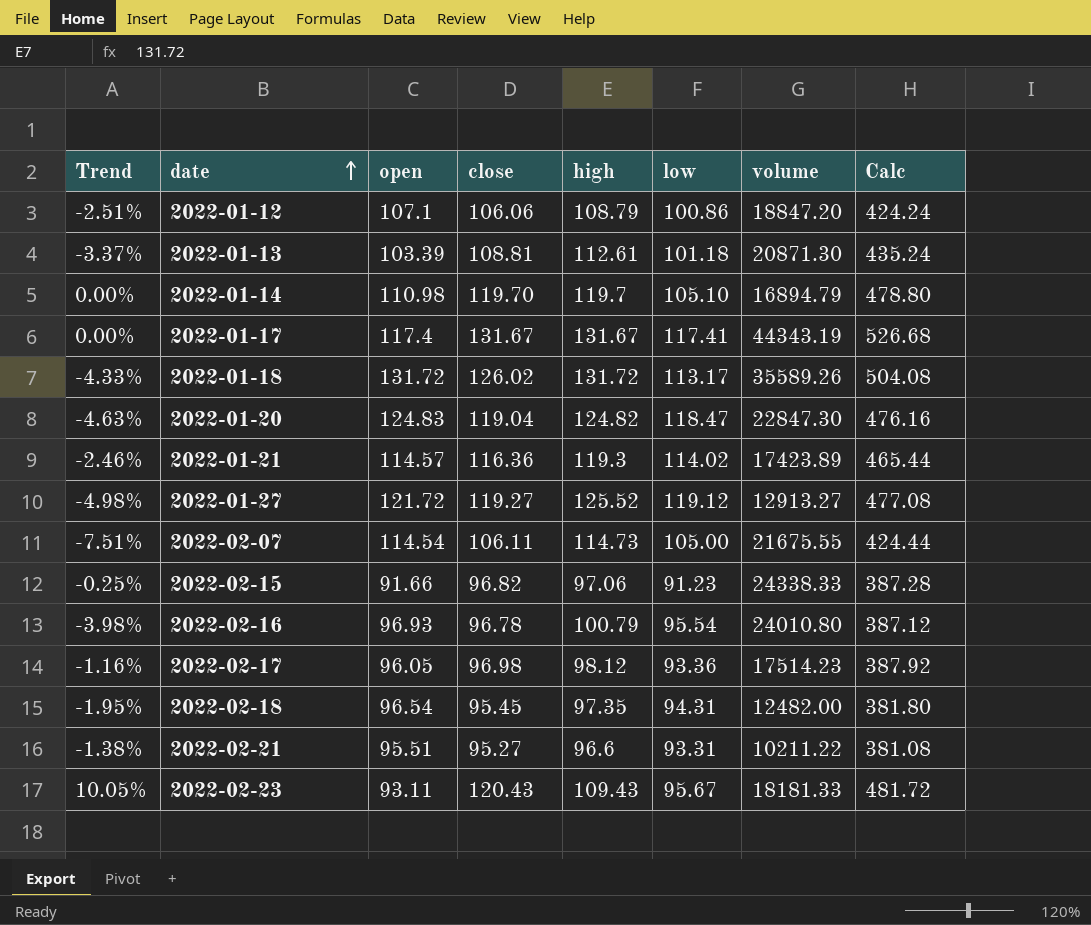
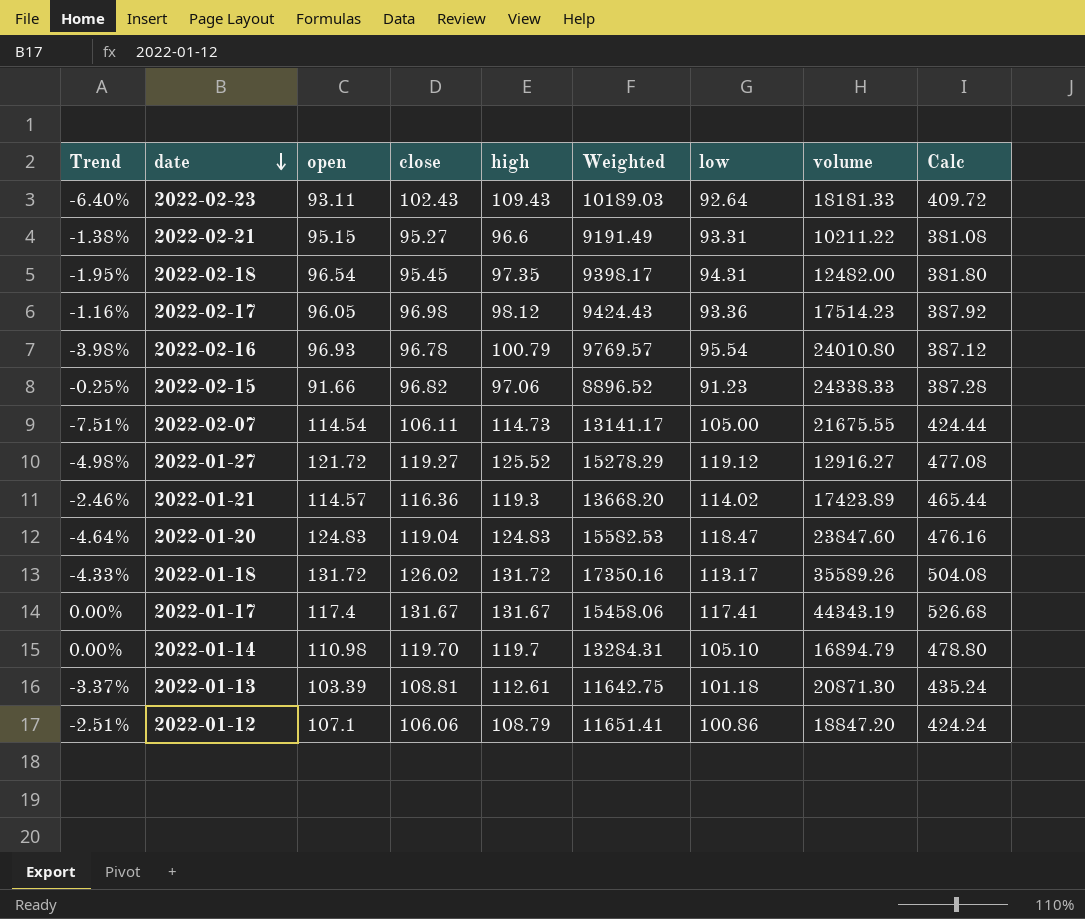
row order: date ascending -> date descending
column Weighted | formula: none -> [open] * [high]
2022-02-23 | Trend: 10.05% -> -6.40%
2022-02-23 | close: 120.43 -> 102.43
2022-02-23 | low: 95.67 -> 92.64
2022-02-23 | Calc: 481.72 -> 409.72
2022-02-21 | open: 95.51 -> 95.15
2022-01-27 | volume: 12913.27 -> 12916.27
2022-01-20 | Trend: -4.63% -> -4.64%
2022-01-20 | high: 124.82 -> 124.83
2022-01-20 | volume: 22847.30 -> 23847.60

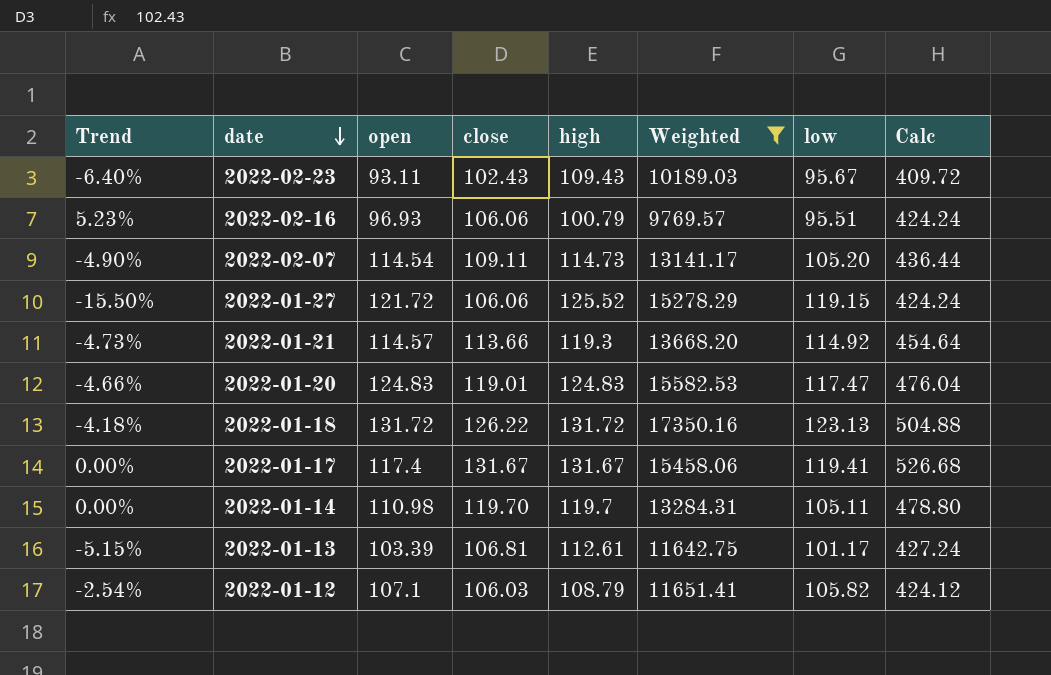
filter: none -> Weighted >= 9769.57
column volume | position: 8 -> none
2022-02-23 | low: 92.64 -> 95.67
2022-02-16 | Trend: -3.98% -> 5.23%
2022-02-16 | close: 96.78 -> 106.06
2022-02-16 | low: 95.54 -> 95.51
2022-02-16 | Calc: 387.12 -> 424.24
2022-02-07 | Trend: -7.51% -> -4.90%
2022-02-07 | close: 106.11 -> 109.11
2022-02-07 | low: 105.00 -> 105.20
2022-02-07 | Calc: 424.44 -> 436.44
2022-01-27 | Trend: -4.98% -> -15.50%
2022-01-27 | close: 119.27 -> 106.06
2022-01-27 | low: 119.12 -> 119.15
2022-01-27 | Calc: 477.08 -> 424.24
2022-01-21 | Trend: -2.46% -> -4.73%
2022-01-21 | close: 116.36 -> 113.66
2022-01-21 | low: 114.02 -> 114.92
2022-01-21 | Calc: 465.44 -> 454.64
2022-01-20 | Trend: -4.64% -> -4.66%
2022-01-20 | close: 119.04 -> 119.01
2022-01-20 | low: 118.47 -> 117.47
2022-01-20 | Calc: 476.16 -> 476.04
2022-01-18 | Trend: -4.33% -> -4.18%
2022-01-18 | close: 126.02 -> 126.22
2022-01-18 | low: 113.17 -> 123.13
2022-01-18 | Calc: 504.08 -> 504.88
2022-01-17 | low: 117.41 -> 119.41
2022-01-14 | low: 105.10 -> 105.11
2022-01-13 | Trend: -3.37% -> -5.15%
2022-01-13 | close: 108.81 -> 106.81
2022-01-13 | low: 101.18 -> 101.17
2022-01-13 | Calc: 435.24 -> 427.24
2022-01-12 | Trend: -2.51% -> -2.54%
2022-01-12 | close: 106.06 -> 106.03
2022-01-12 | low: 100.86 -> 105.82
2022-01-12 | Calc: 424.24 -> 424.12

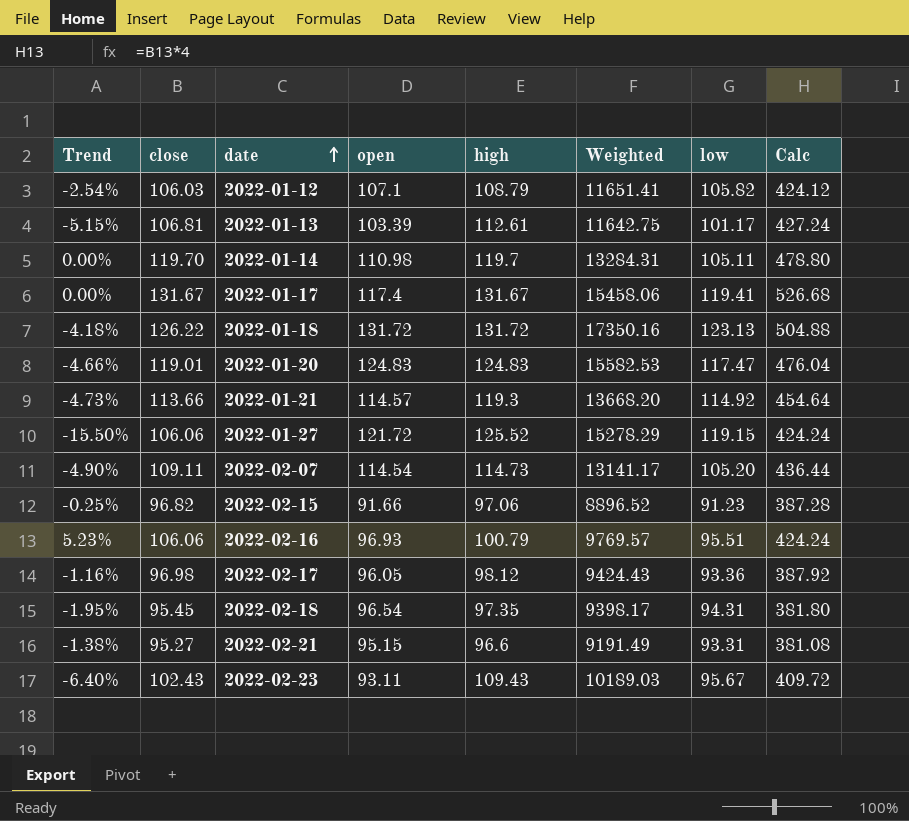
filter: Weighted >= 9769.57 -> none
row order: date descending -> date ascending
column close | position: 4 -> 2

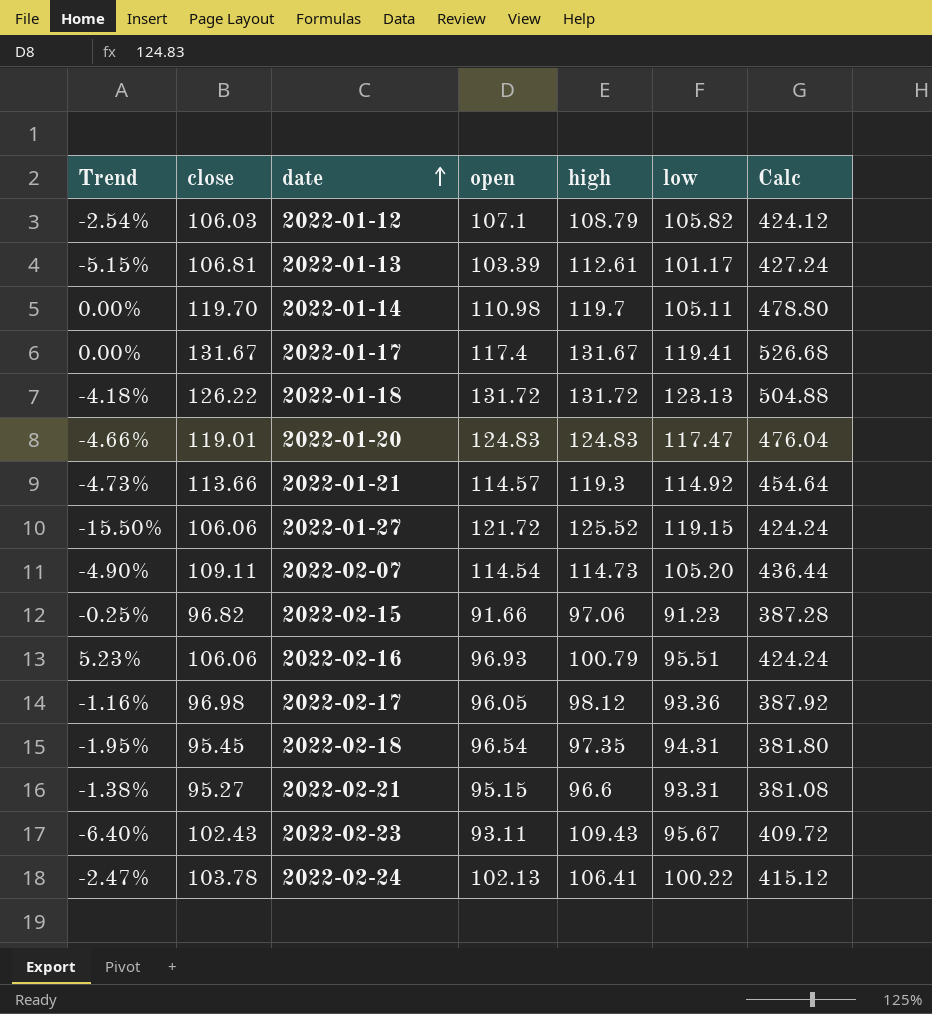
column Weighted | formula: [open] * [high] -> none
row 2022-02-24: none -> -2.47% | 103.78 | 102.13 | 106.41 | 100.22 | 415.12

